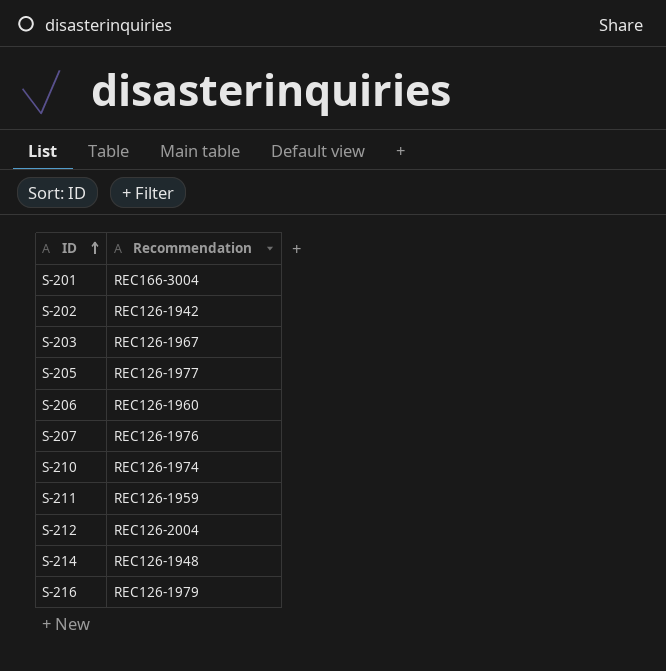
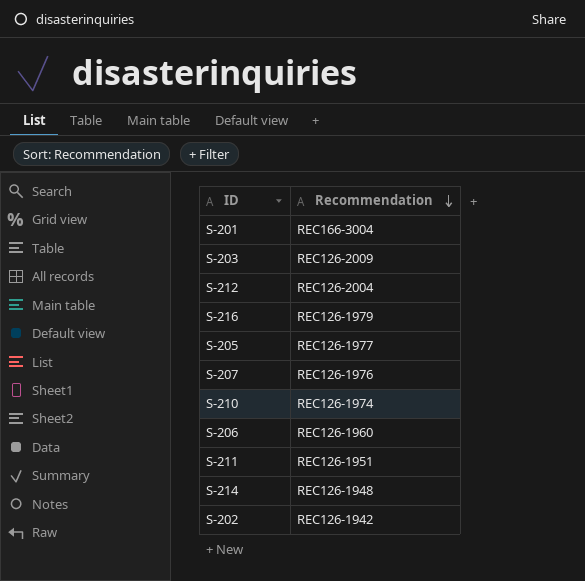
row order: ID ascending -> Recommendation descending
S-203 | Recommendation: REC126-1967 -> REC126-2009
S-211 | Recommendation: REC126-1959 -> REC126-1951

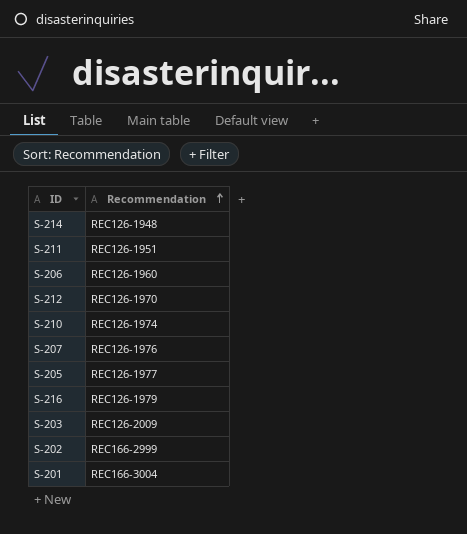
row order: Recommendation descending -> Recommendation ascending
S-212 | Recommendation: REC126-2004 -> REC126-1970
S-202 | Recommendation: REC126-1942 -> REC166-2999

